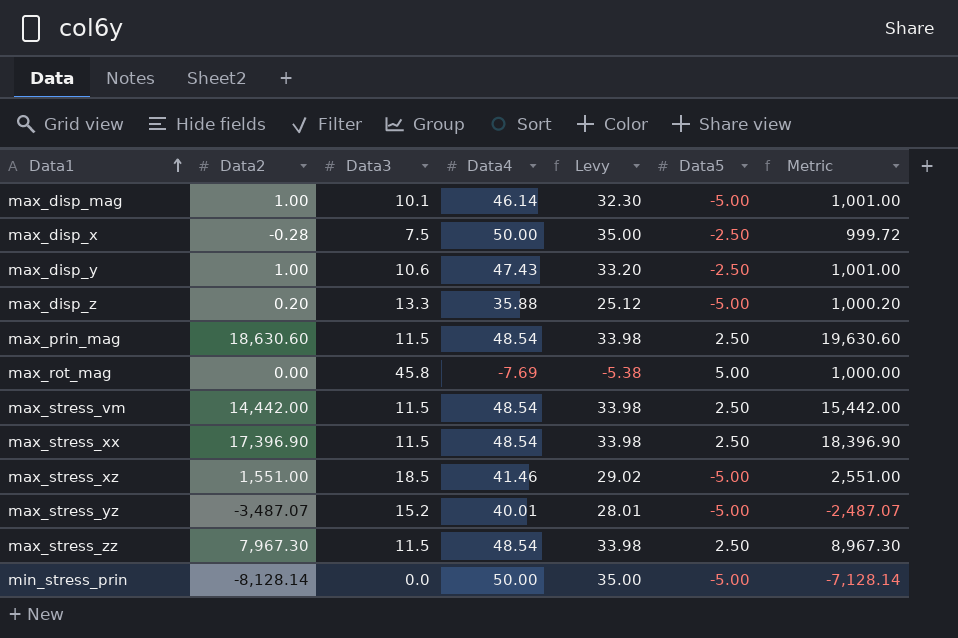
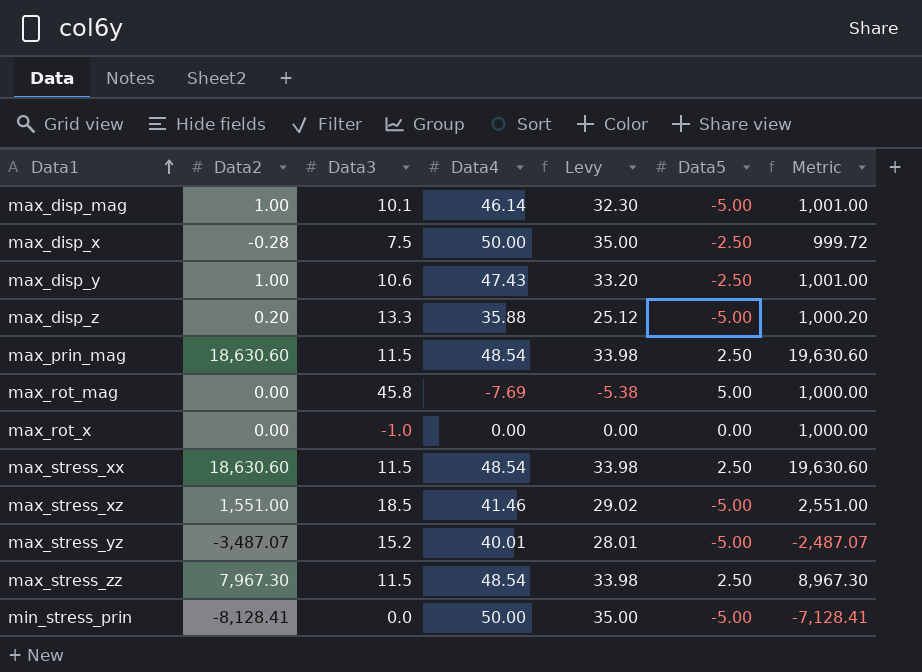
row max_stress_vm: 14,442.00 | 11.5 | 48.54 | 33.98 | 2.50 | 15,442.00 -> none
row max_rot_x: none -> 0.00 | -1.0 | 0.00 | 0.00 | 0.00 | 1,000.00
max_stress_xx | Data2: 17,396.90 -> 18,630.60
max_stress_xx | Metric: 18,396.90 -> 19,630.60
min_stress_prin | Data2: -8,128.14 -> -8,128.41
min_stress_prin | Metric: -7,128.14 -> -7,128.41

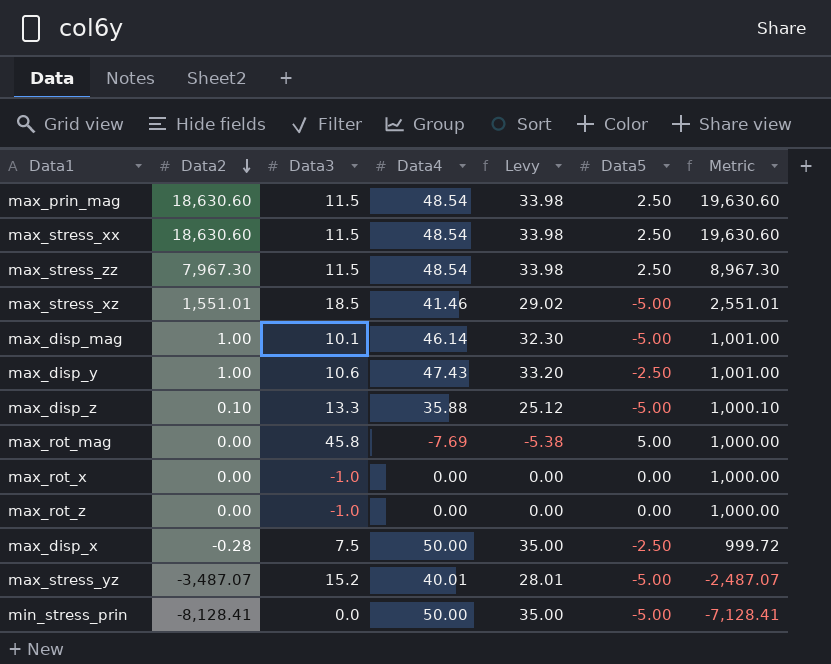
row order: Data1 ascending -> Data2 descending
max_stress_xz | Data2: 1,551.00 -> 1,551.01
max_stress_xz | Metric: 2,551.00 -> 2,551.01
max_disp_z | Data2: 0.20 -> 0.10
max_disp_z | Metric: 1,000.20 -> 1,000.10
row max_rot_z: none -> 0.00 | -1.0 | 0.00 | 0.00 | 0.00 | 1,000.00

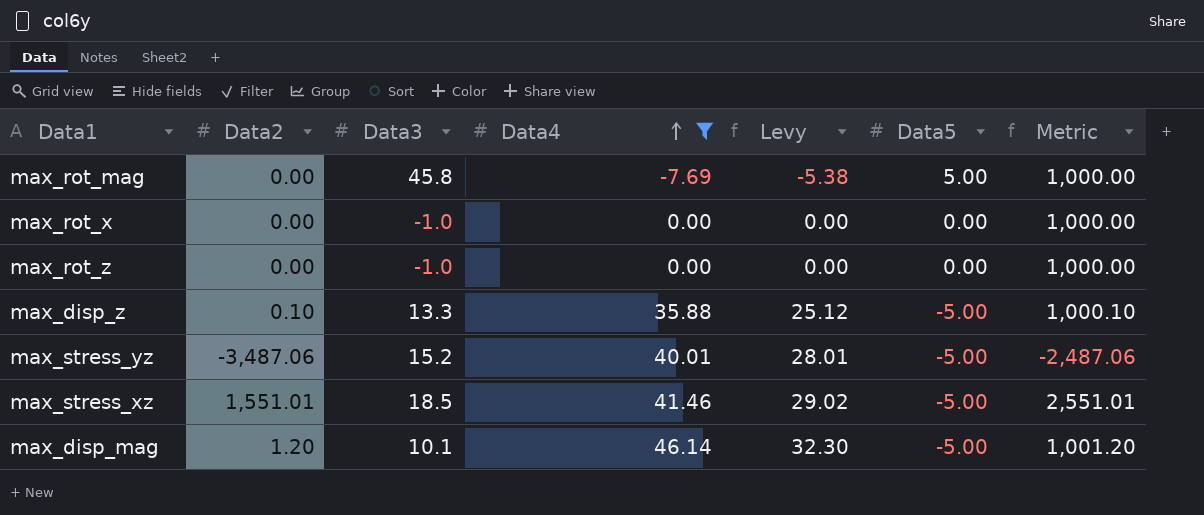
filter: none -> Data4 <= 46.14
row order: Data2 descending -> Data4 ascending
max_stress_yz | Data2: -3,487.07 -> -3,487.06
max_stress_yz | Metric: -2,487.07 -> -2,487.06
max_disp_mag | Data2: 1.00 -> 1.20
max_disp_mag | Metric: 1,001.00 -> 1,001.20

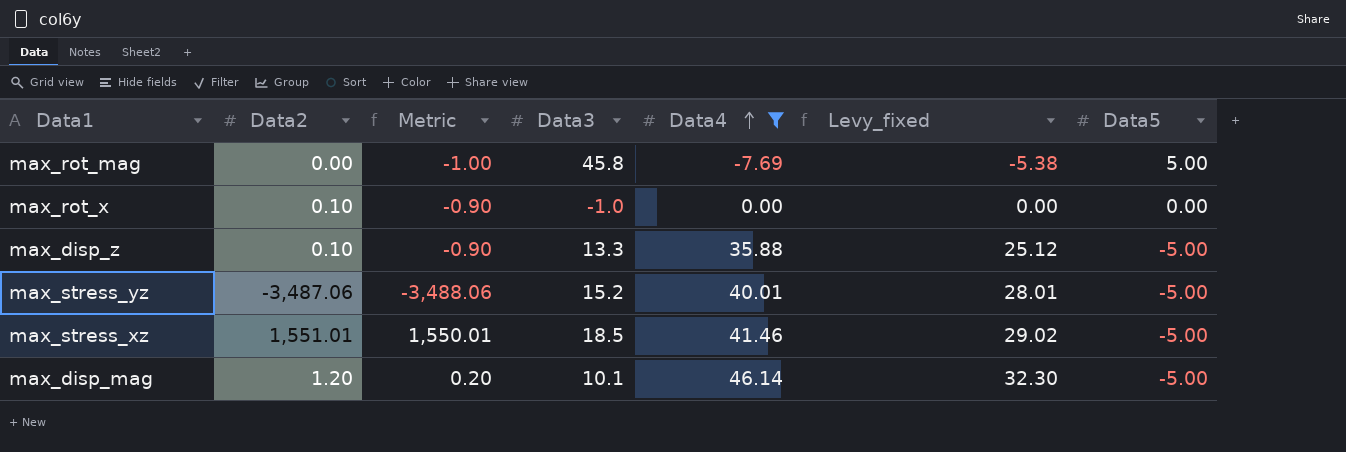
column Metric | formula: [Data2] + 1000 -> [Data2] - 1
column Metric | position: 7 -> 3
column name: Levy -> Levy_fixed
row max_rot_z: 0.00 | -1.0 | 0.00 | 0.00 | 0.00 | 1,000.00 -> none
max_rot_x | Data2: 0.00 -> 0.10

